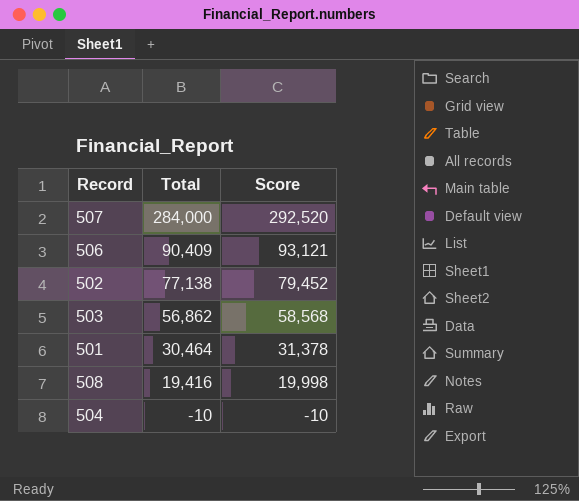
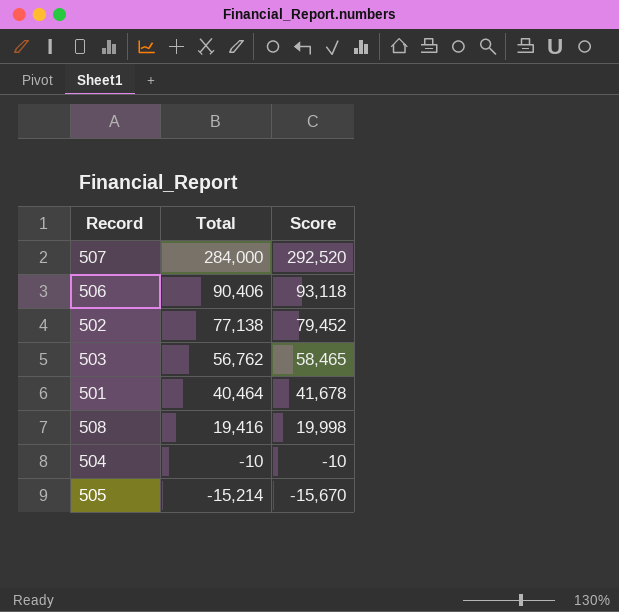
506 | Total: 90,409 -> 90,406
506 | Score: 93,121 -> 93,118
503 | Total: 56,862 -> 56,762
503 | Score: 58,568 -> 58,465
501 | Total: 30,464 -> 40,464
501 | Score: 31,378 -> 41,678
row 505: none -> -15,214 | -15,670

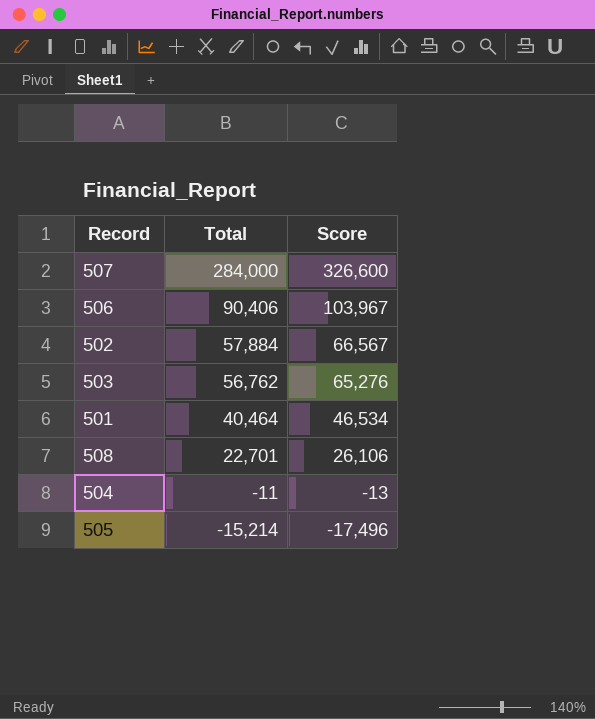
column Score | formula: [Total] * 1.03 -> [Total] * 1.15
502 | Total: 77,138 -> 57,884
508 | Total: 19,416 -> 22,701
504 | Total: -10 -> -11

